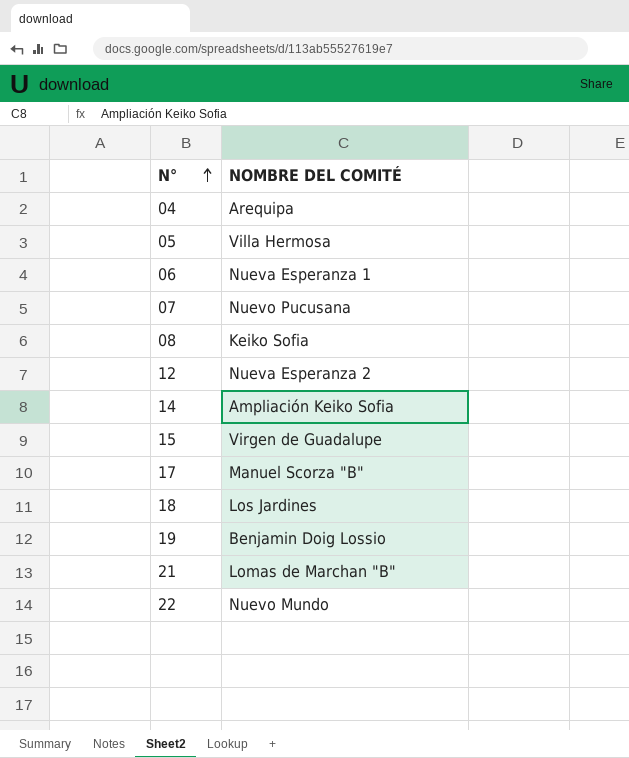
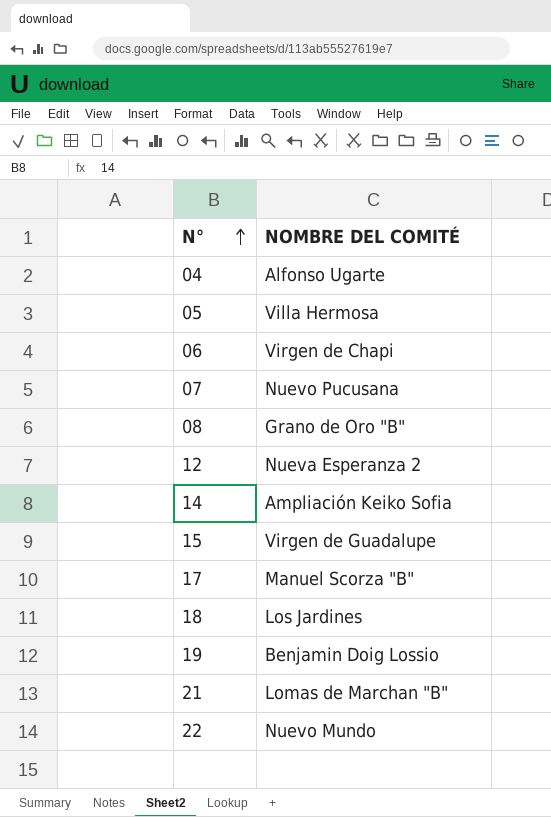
04 | NOMBRE DEL COMITÉ: Arequipa -> Alfonso Ugarte
06 | NOMBRE DEL COMITÉ: Nueva Esperanza 1 -> Virgen de Chapi
08 | NOMBRE DEL COMITÉ: Keiko Sofia -> Grano de Oro "B"

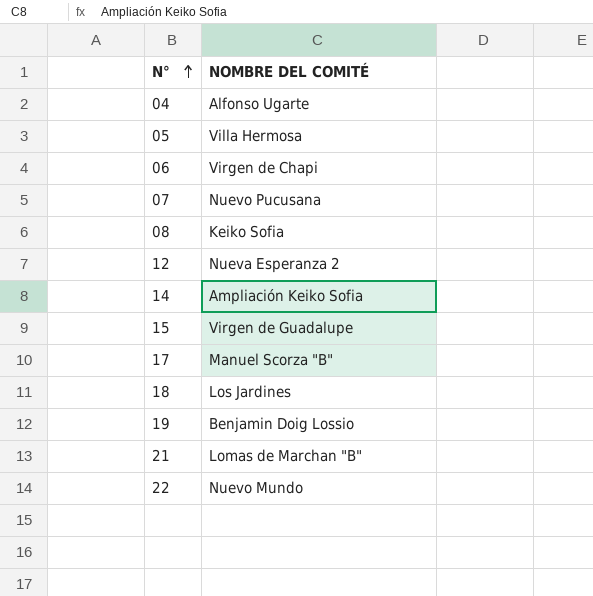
08 | NOMBRE DEL COMITÉ: Grano de Oro "B" -> Keiko Sofia

